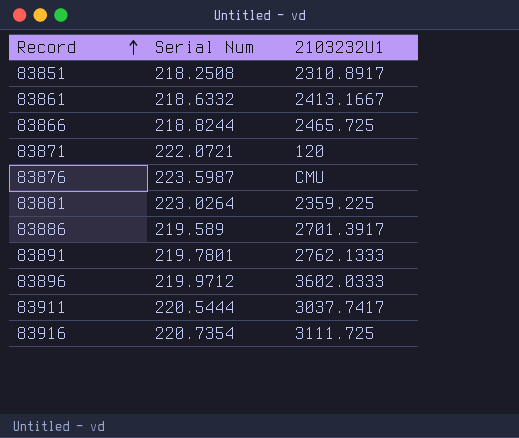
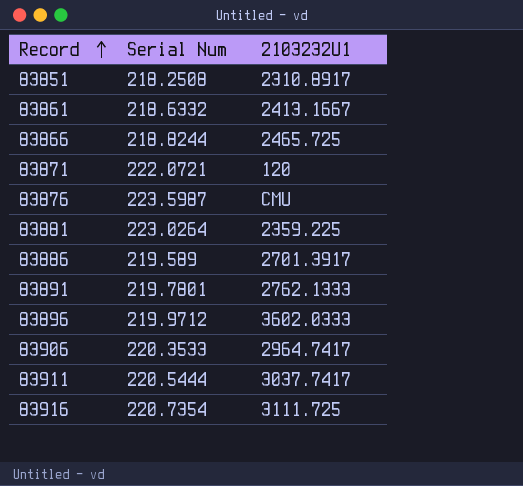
row 83906: none -> 220.3533 | 2964.7417

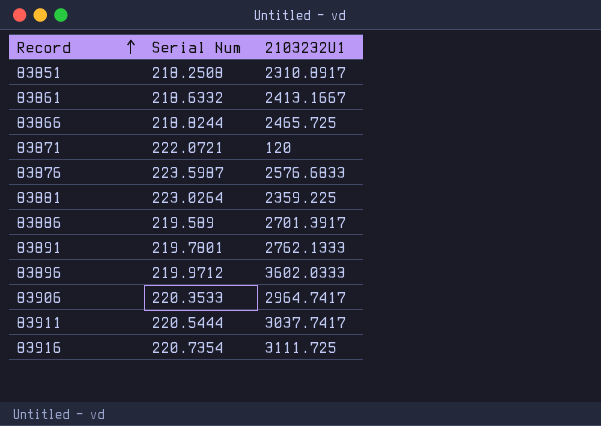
83876 | 2103232U1: CMU -> 2576.6833

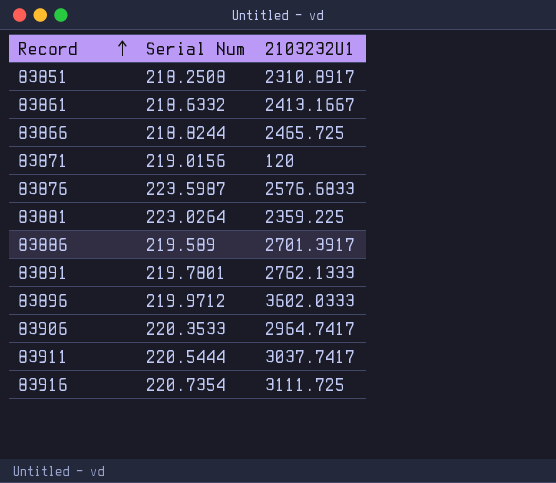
83871 | Serial Num: 222.0721 -> 219.0156

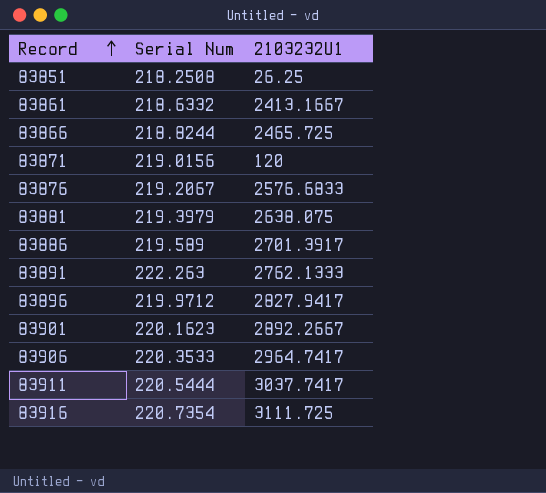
83851 | 2103232U1: 2310.8917 -> 26.25
83876 | Serial Num: 223.5987 -> 219.2067
83881 | Serial Num: 223.0264 -> 219.3979
83881 | 2103232U1: 2359.225 -> 2638.075
83891 | Serial Num: 219.7801 -> 222.263
83896 | 2103232U1: 3602.0333 -> 2827.9417
row 83901: none -> 220.1623 | 2892.2667

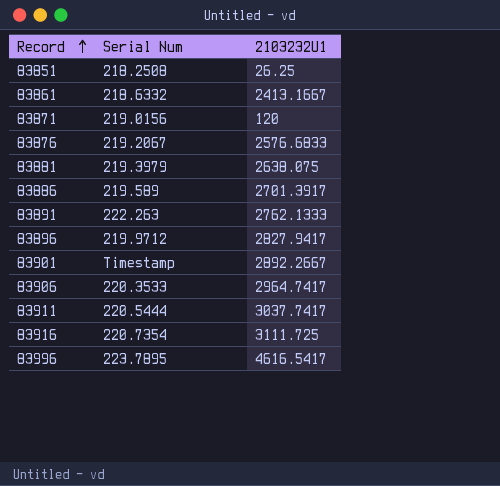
row 83866: 218.8244 | 2465.725 -> none
83901 | Serial Num: 220.1623 -> Timestamp
row 83996: none -> 223.7895 | 4616.5417

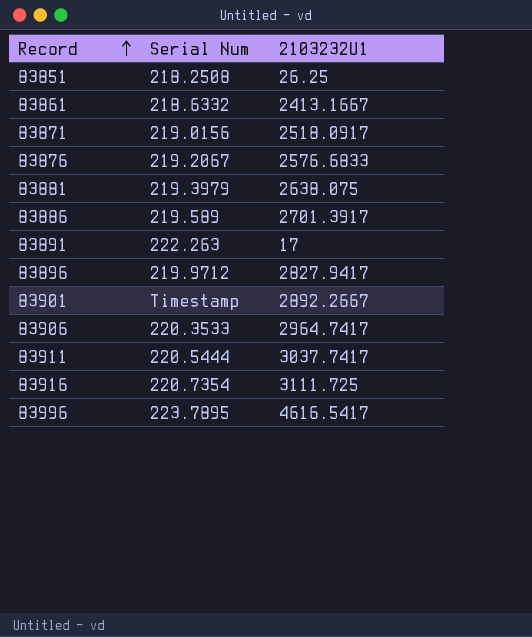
83871 | 2103232U1: 120 -> 2518.0917
83891 | 2103232U1: 2762.1333 -> 17

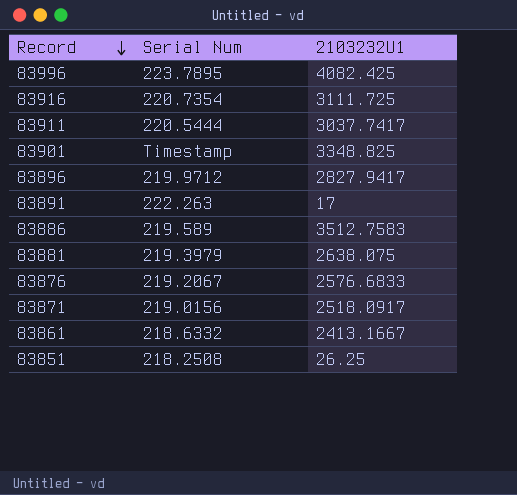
row order: Record ascending -> Record descending
row 83906: 220.3533 | 2964.7417 -> none
83996 | 2103232U1: 4616.5417 -> 4082.425
83901 | 2103232U1: 2892.2667 -> 3348.825
83886 | 2103232U1: 2701.3917 -> 3512.7583

